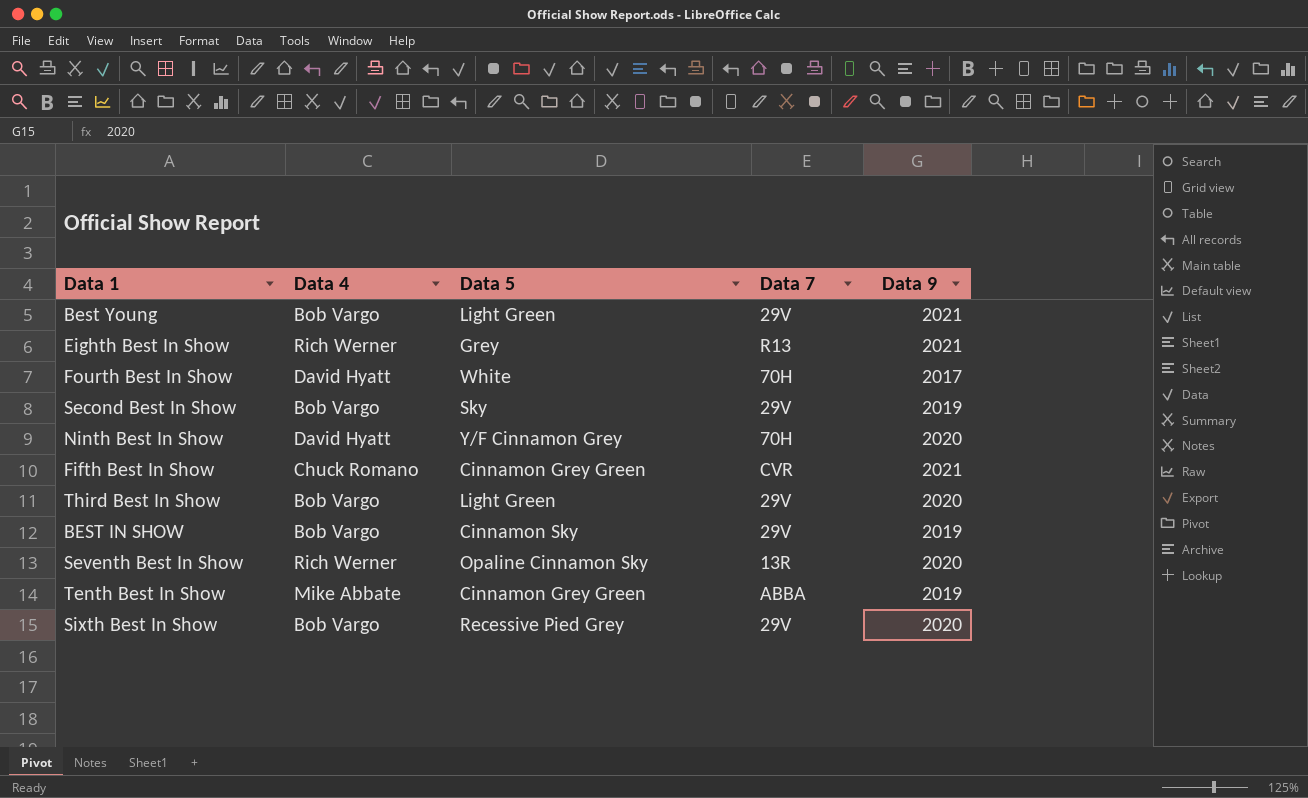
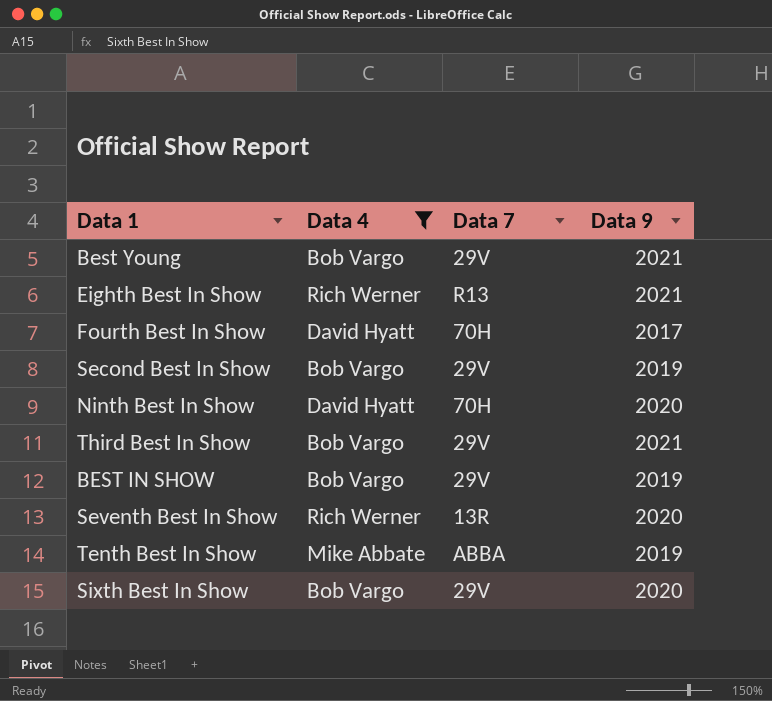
filter: none -> Data 4 != Chuck Romano
column Data 5 | position: 3 -> none
Third Best In Show | Data 9: 2020 -> 2021

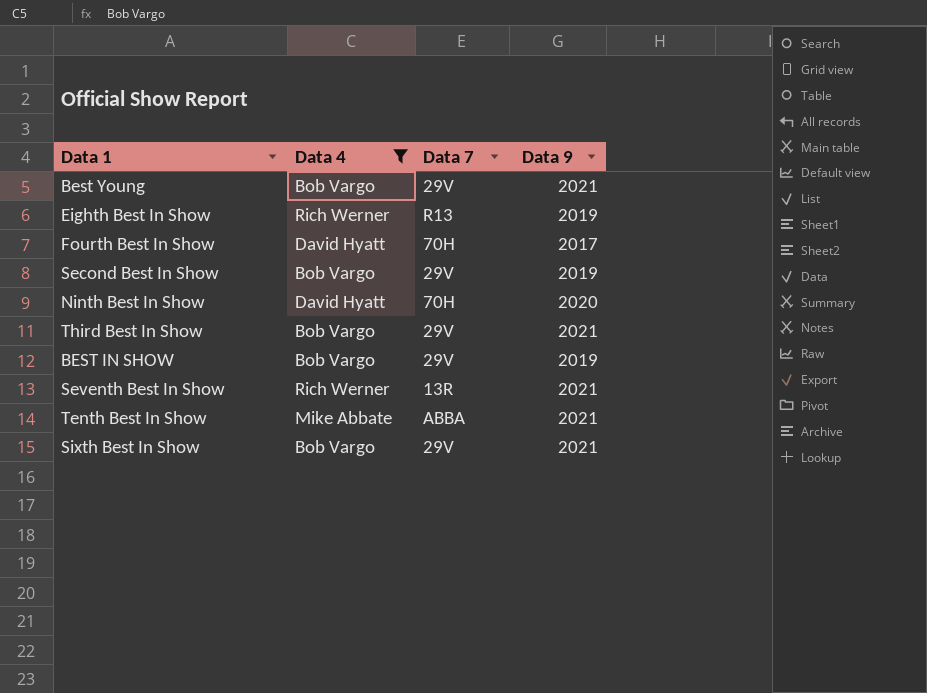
Eighth Best In Show | Data 9: 2021 -> 2019
Seventh Best In Show | Data 9: 2020 -> 2021
Tenth Best In Show | Data 9: 2019 -> 2021
Sixth Best In Show | Data 9: 2020 -> 2021

